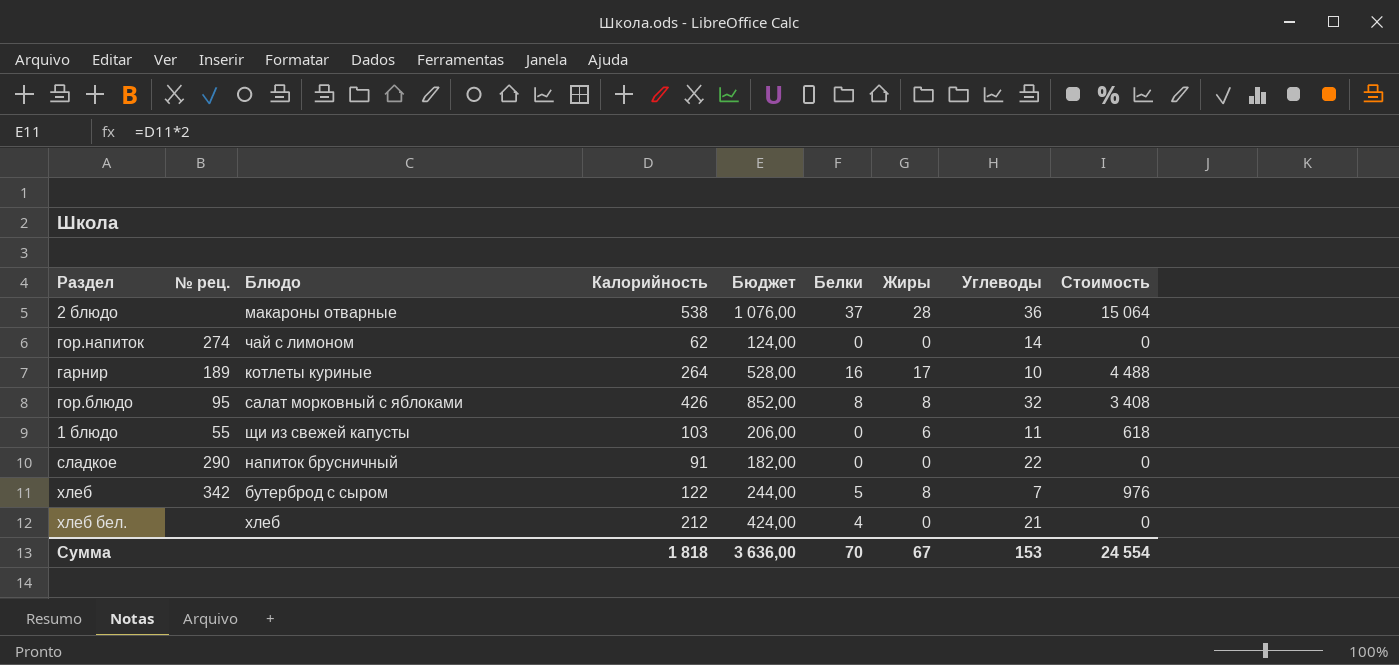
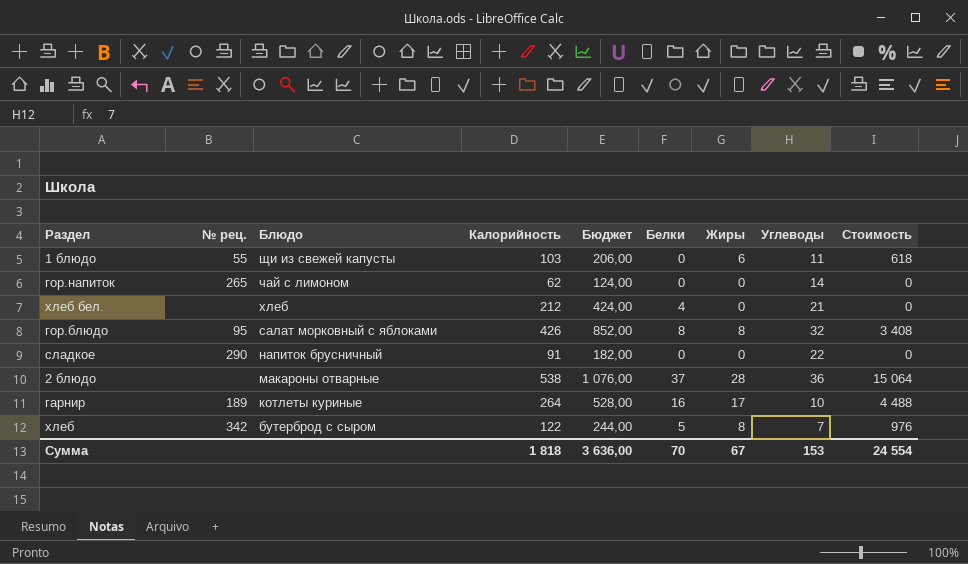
row order: none -> Блюдо descending
гор.напиток | № рец.: 274 -> 265

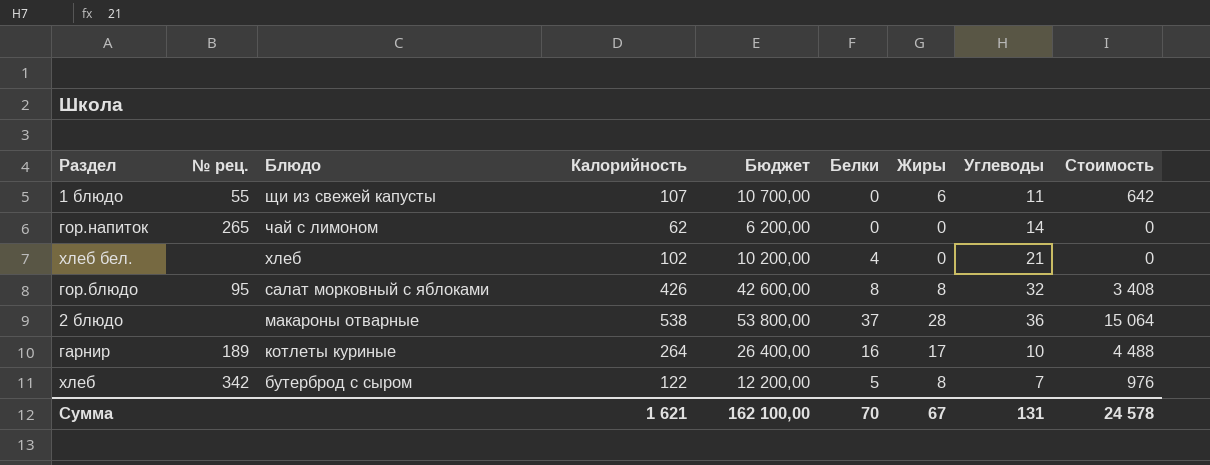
column Бюджет | formula: [Калорийность] * 2 -> [Калорийность] * 100
row сладкое: 290 | напиток брусничный | 91 | 182,00 | 0 | 0 | 22 | 0 -> none
1 блюдо | Калорийность: 103 -> 107
1 блюдо | Стоимость: 618 -> 642
хлеб бел. | Калорийность: 212 -> 102
Сумма | Калорийность: 1 818 -> 1 621
Сумма | Бюджет: 3 636,00 -> 162 100,00
Сумма | Углеводы: 153 -> 131
Сумма | Стоимость: 24 554 -> 24 578

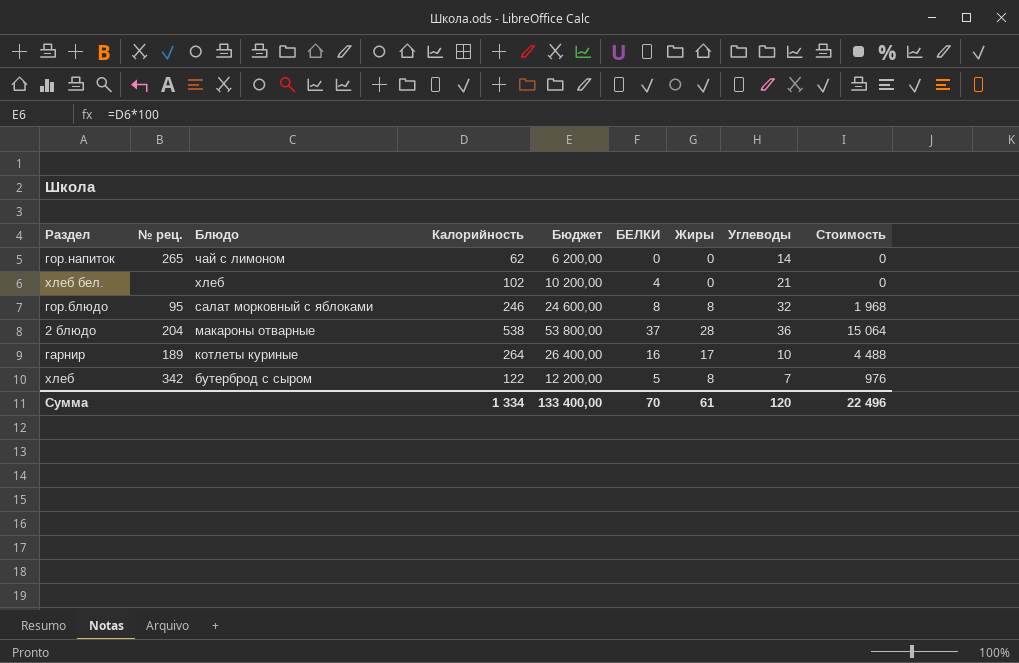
column name: Белки -> БЕЛКИ
row 1 блюдо: 55 | щи из свежей капусты | 107 | 10 700,00 | 0 | 6 | 11 | 642 -> none
гор.блюдо | Калорийность: 426 -> 246
гор.блюдо | Бюджет: 42 600,00 -> 24 600,00
гор.блюдо | Стоимость: 3 408 -> 1 968
2 блюдо | № рец.: none -> 204
Сумма | Калорийность: 1 621 -> 1 334
Сумма | Бюджет: 162 100,00 -> 133 400,00
Сумма | Жиры: 67 -> 61
Сумма | Углеводы: 131 -> 120
Сумма | Стоимость: 24 578 -> 22 496

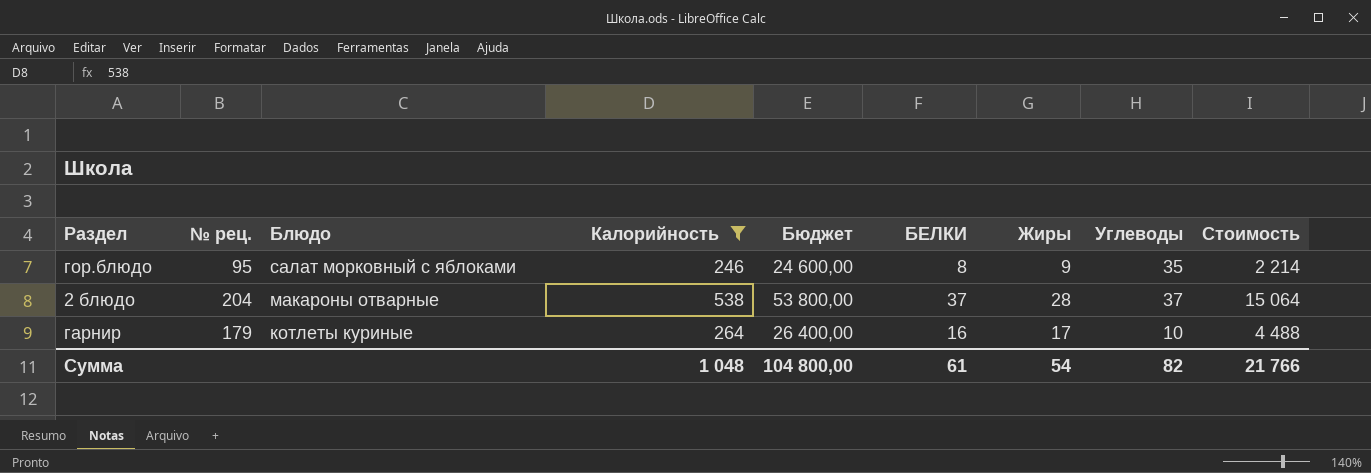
filter: none -> Калорийность >= 246
гор.блюдо | Жиры: 8 -> 9
гор.блюдо | Углеводы: 32 -> 35
гор.блюдо | Стоимость: 1 968 -> 2 214
2 блюдо | Углеводы: 36 -> 37
гарнир | № рец.: 189 -> 179
Сумма | Калорийность: 1 334 -> 1 048
Сумма | Бюджет: 133 400,00 -> 104 800,00
Сумма | БЕЛКИ: 70 -> 61
Сумма | Жиры: 61 -> 54
Сумма | Углеводы: 120 -> 82
Сумма | Стоимость: 22 496 -> 21 766

